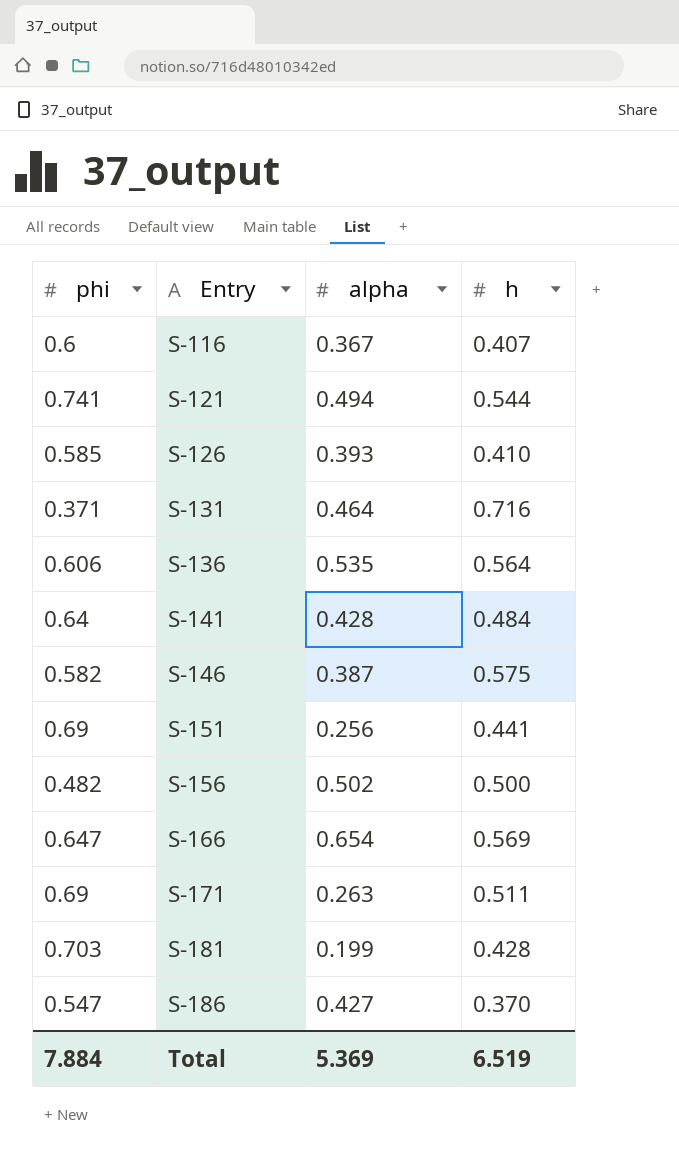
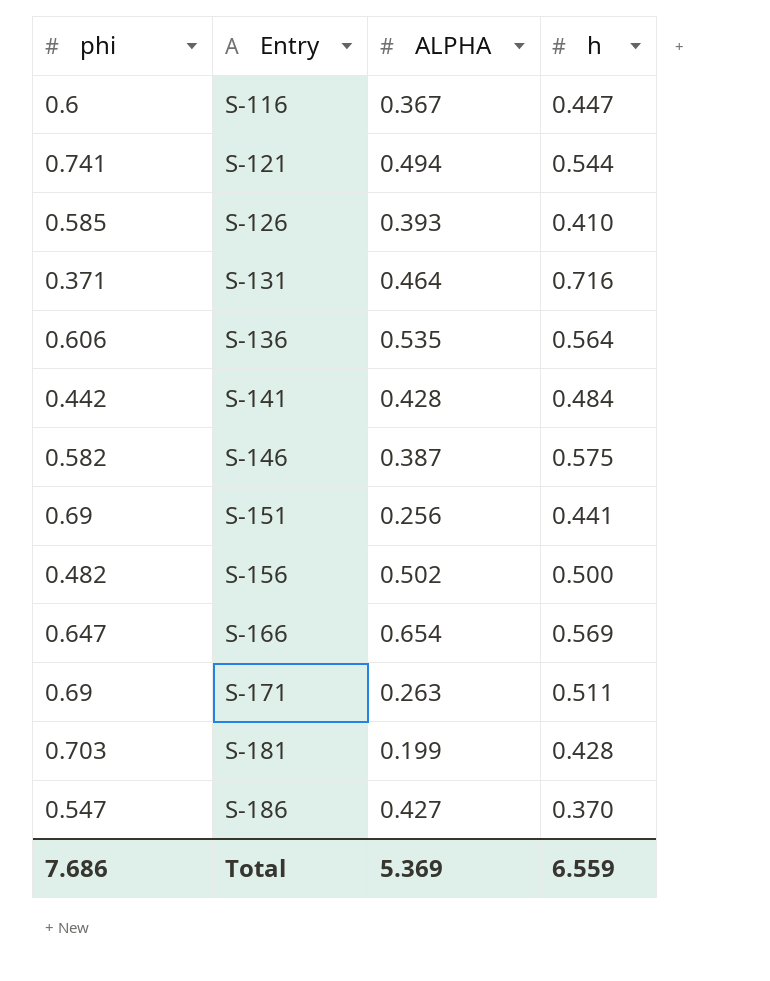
column name: alpha -> ALPHA
S-116 | h: 0.407 -> 0.447
S-141 | phi: 0.64 -> 0.442
Total | phi: 7.884 -> 7.686
Total | h: 6.519 -> 6.559

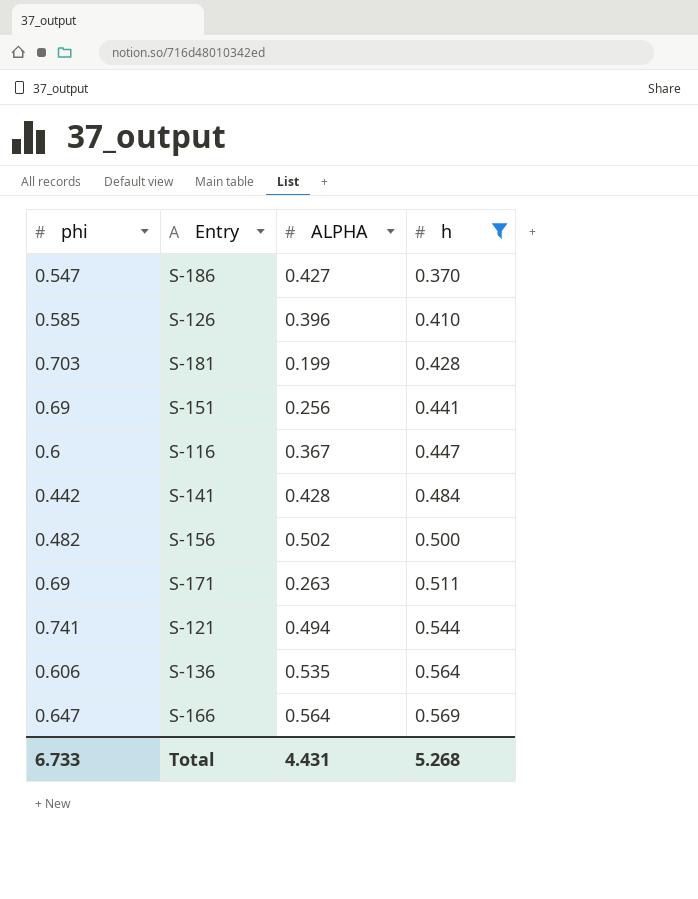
filter: none -> h <= 0.569
row order: Entry ascending -> h ascending
S-126 | ALPHA: 0.393 -> 0.396
S-166 | ALPHA: 0.654 -> 0.564
Total | phi: 7.686 -> 6.733
Total | ALPHA: 5.369 -> 4.431
Total | h: 6.559 -> 5.268

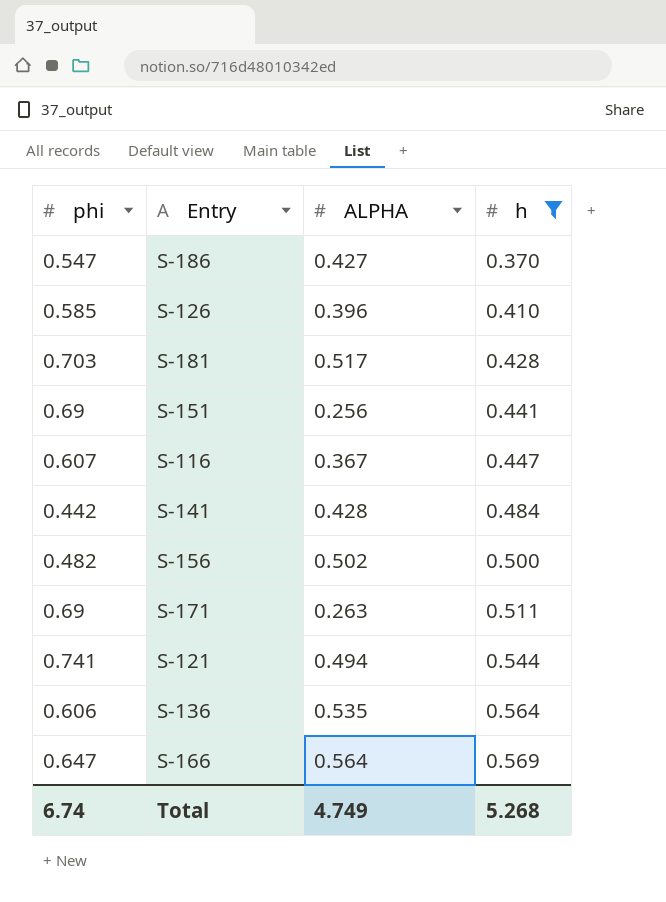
S-181 | ALPHA: 0.199 -> 0.517
S-116 | phi: 0.6 -> 0.607
Total | phi: 6.733 -> 6.74
Total | ALPHA: 4.431 -> 4.749

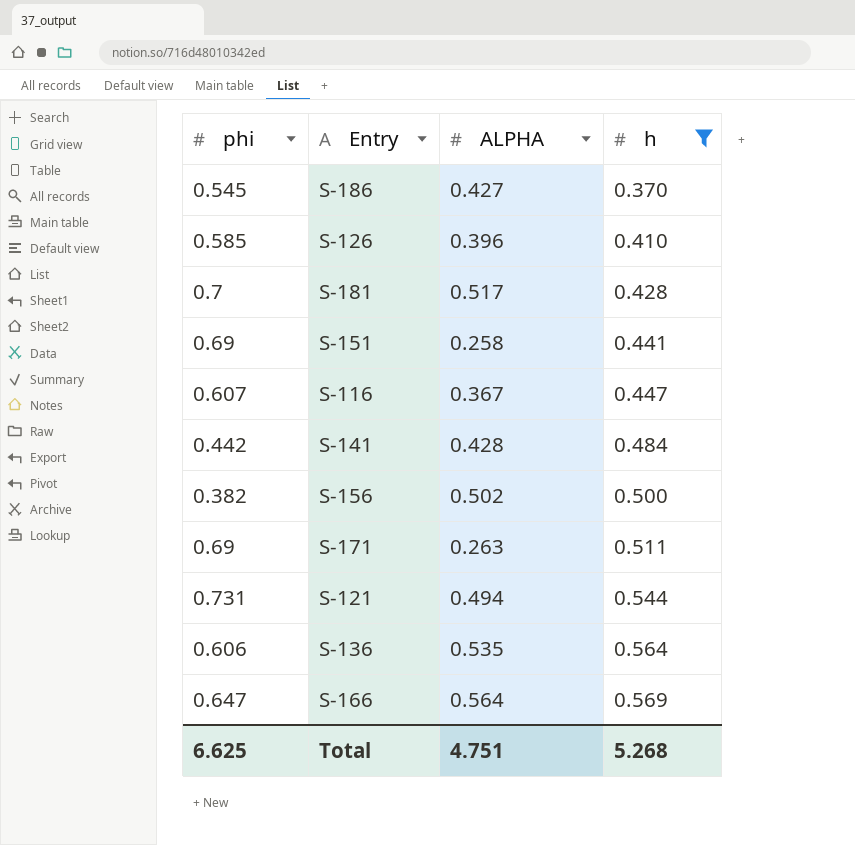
S-186 | phi: 0.547 -> 0.545
S-181 | phi: 0.703 -> 0.7
S-151 | ALPHA: 0.256 -> 0.258
S-156 | phi: 0.482 -> 0.382
S-121 | phi: 0.741 -> 0.731
Total | phi: 6.74 -> 6.625
Total | ALPHA: 4.749 -> 4.751

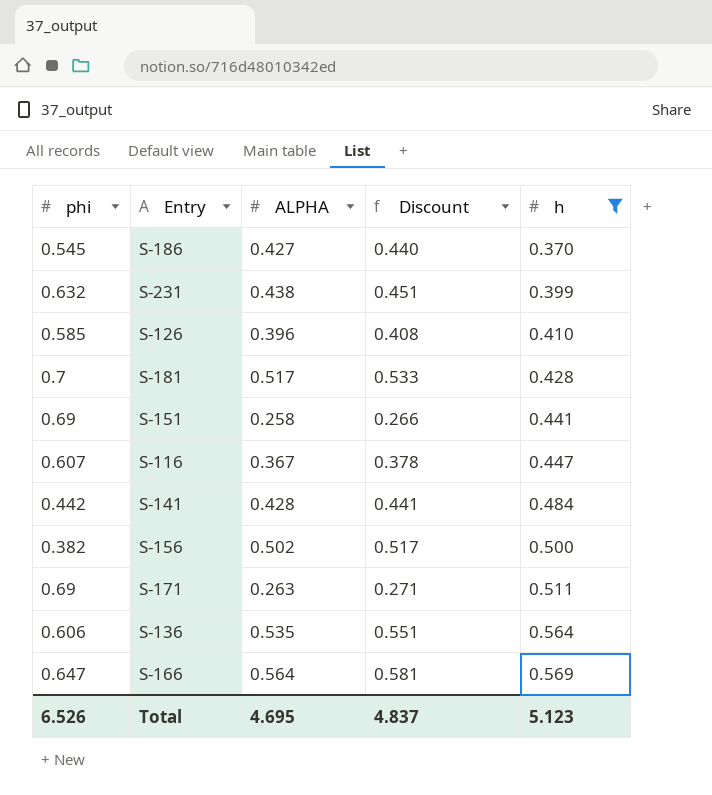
column Discount | formula: none -> [ALPHA] * 1.03
row S-121: 0.731 | 0.494 | 0.544 -> none
row S-231: none -> 0.632 | 0.438 | 0.451 | 0.399
Total | phi: 6.625 -> 6.526
Total | ALPHA: 4.751 -> 4.695
Total | h: 5.268 -> 5.123

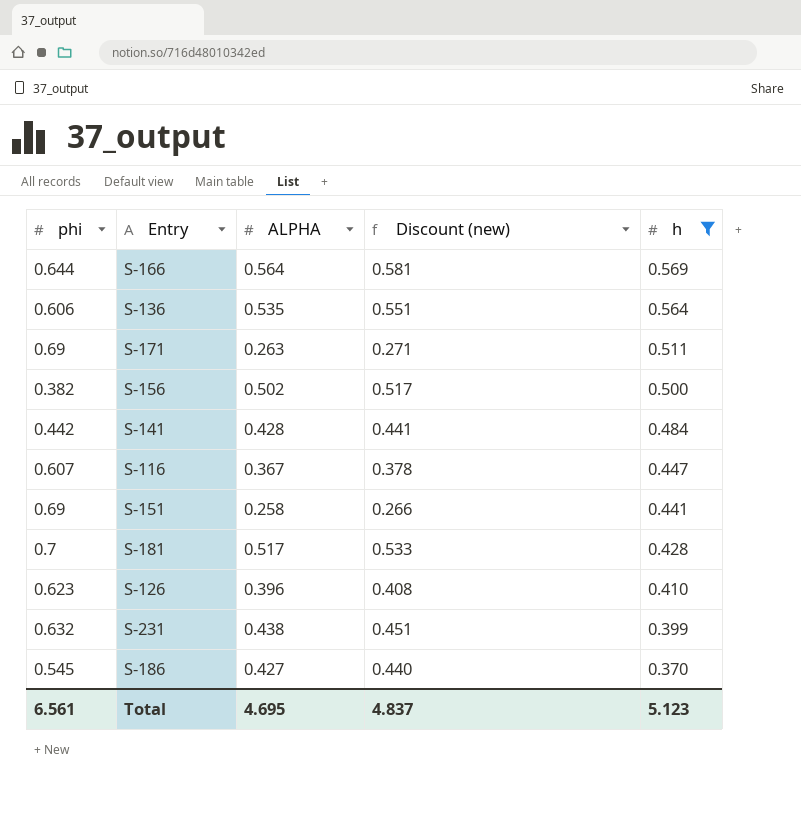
row order: h ascending -> h descending
column name: Discount -> Discount (new)
S-166 | phi: 0.647 -> 0.644
S-126 | phi: 0.585 -> 0.623
Total | phi: 6.526 -> 6.561

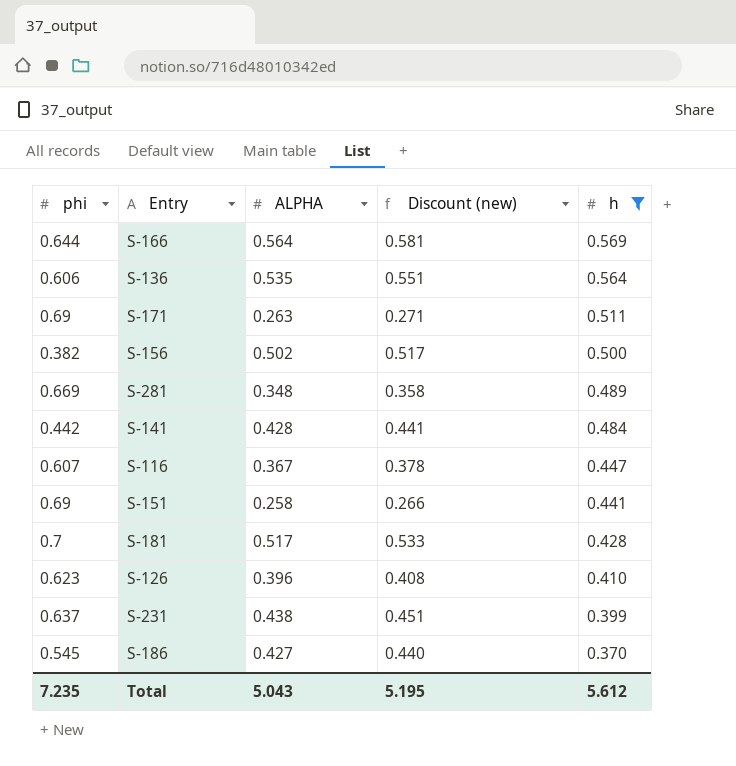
row S-281: none -> 0.669 | 0.348 | 0.358 | 0.489
S-231 | phi: 0.632 -> 0.637
Total | phi: 6.561 -> 7.235
Total | ALPHA: 4.695 -> 5.043
Total | Discount (new): 4.837 -> 5.195
Total | h: 5.123 -> 5.612

